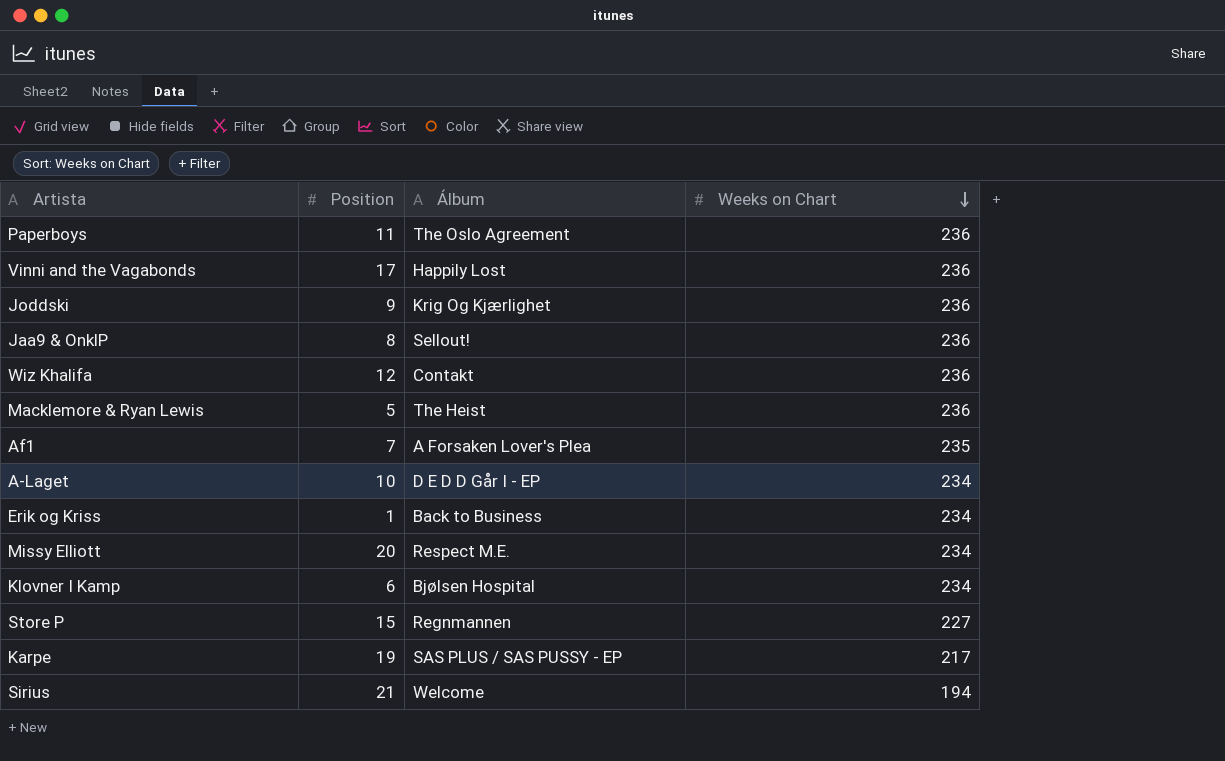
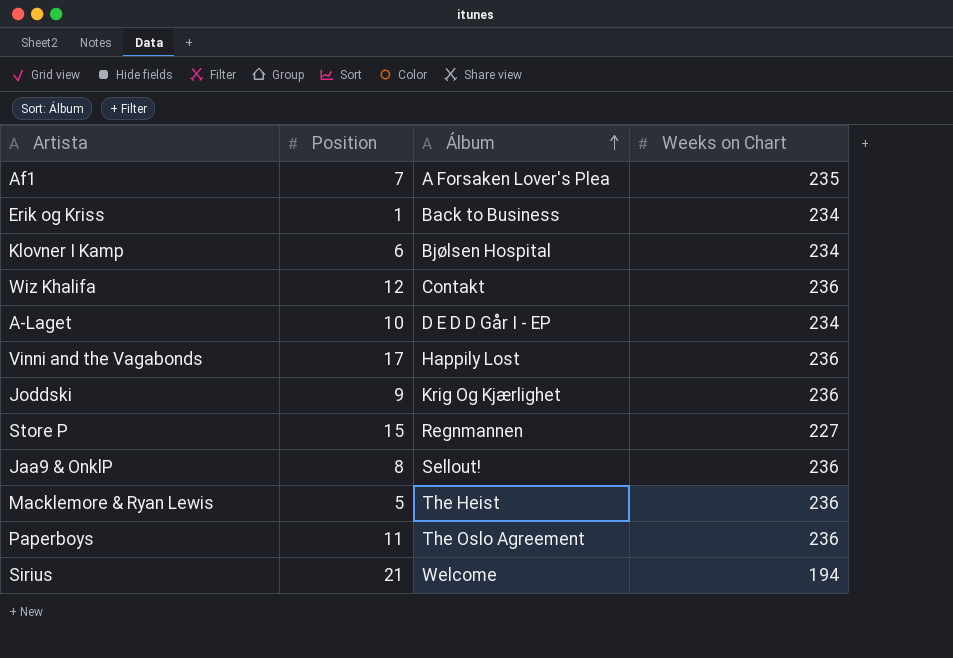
row order: Weeks on Chart descending -> Álbum ascending
row Missy Elliott: 20 | Respect M.E. | 234 -> none
row Karpe: 19 | SAS PLUS / SAS PUSSY - EP | 217 -> none

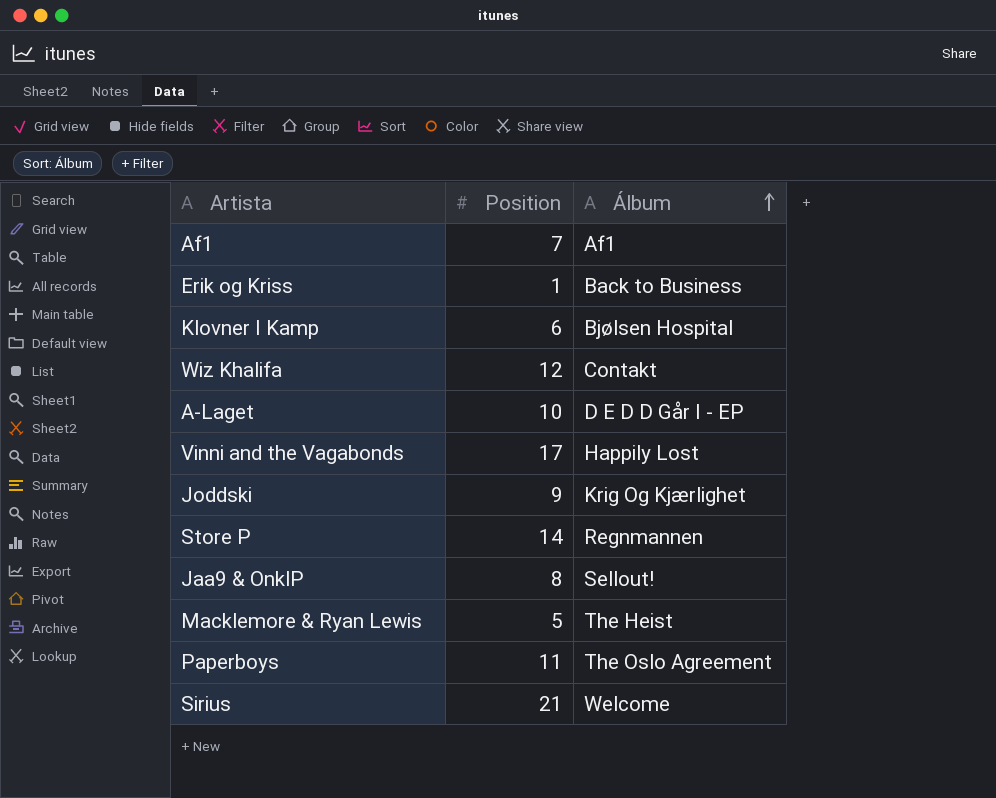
column Weeks on Chart | position: 4 -> none
Af1 | Álbum: A Forsaken Lover's Plea -> Af1
Store P | Position: 15 -> 14

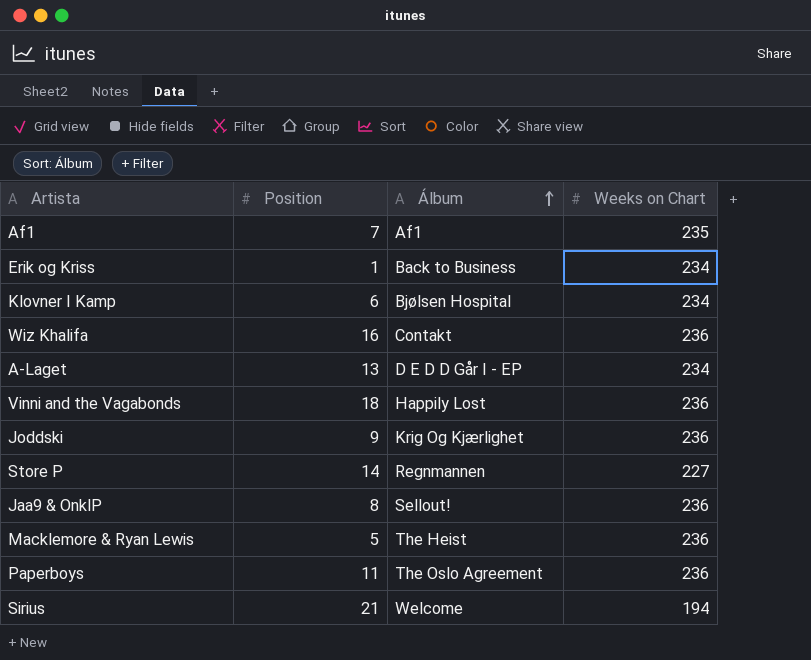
column Weeks on Chart | position: none -> 4
Wiz Khalifa | Position: 12 -> 16
A-Laget | Position: 10 -> 13
Vinni and the Vagabonds | Position: 17 -> 18

